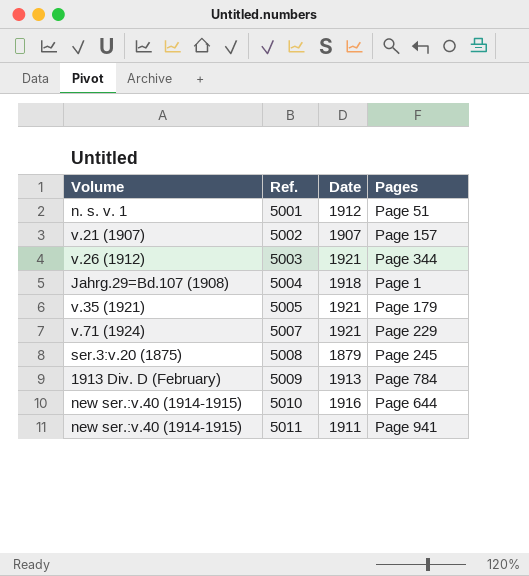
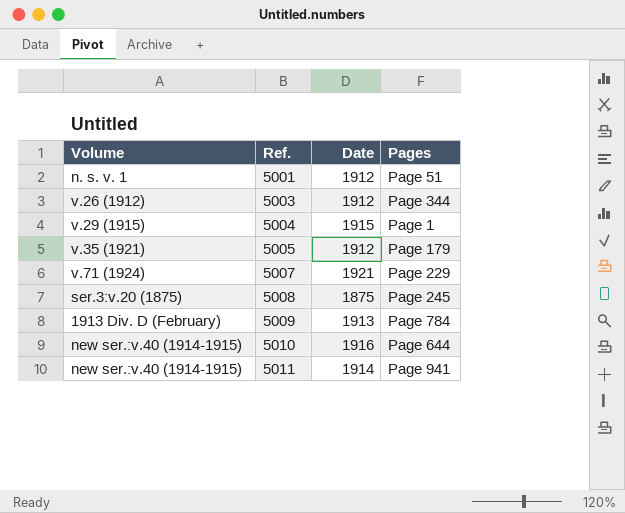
row 5002: v.21 (1907) | 1907 | Page 157 -> none
5003 | Date: 1921 -> 1912
5004 | Volume: Jahrg.29=Bd.107 (1908) -> v.29 (1915)
5004 | Date: 1918 -> 1915
5005 | Date: 1921 -> 1912
5008 | Date: 1879 -> 1875
5011 | Date: 1911 -> 1914

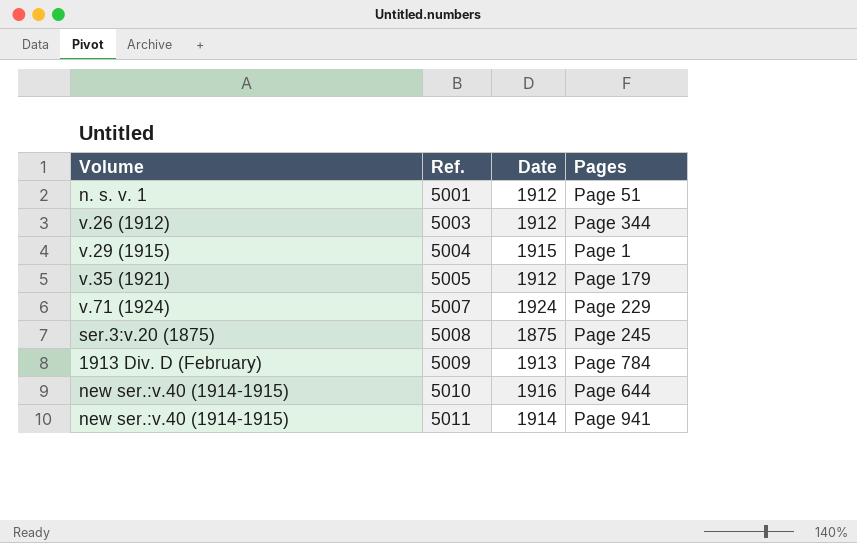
5007 | Date: 1921 -> 1924

